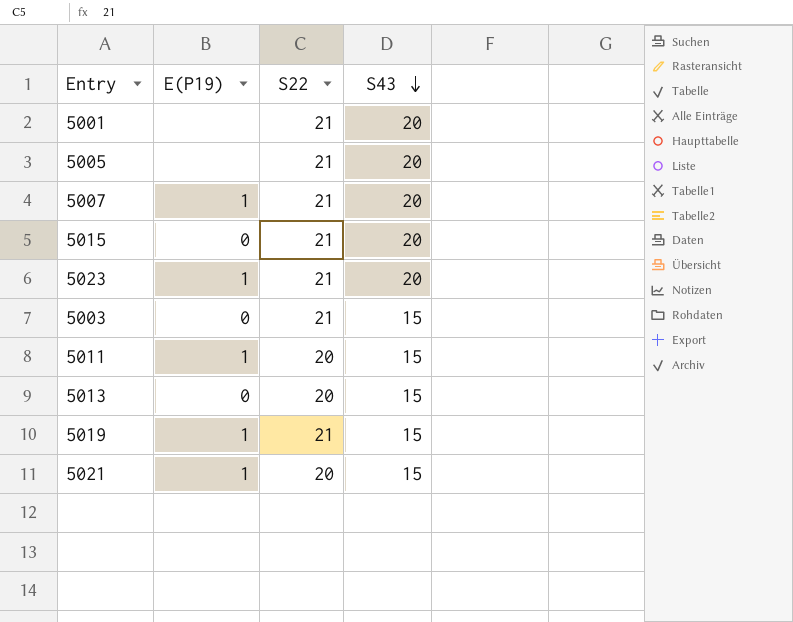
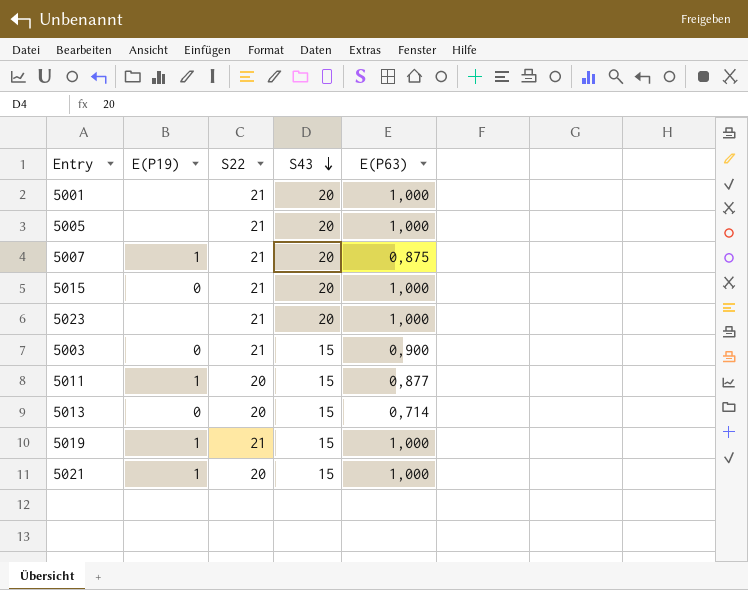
column E(P63) | position: none -> 5
5023 | E(P19): 1 -> none

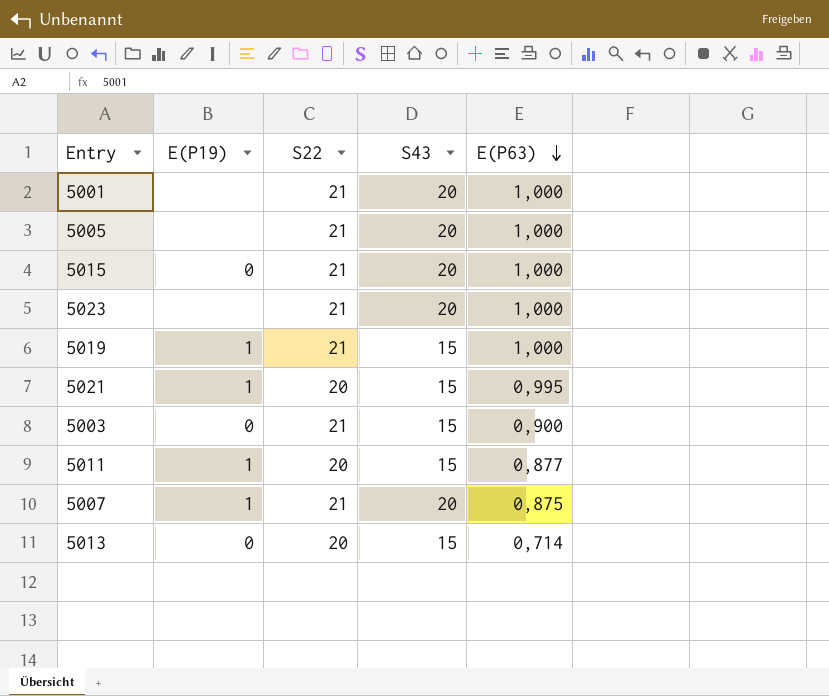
row order: S43 descending -> E(P63) descending
5021 | E(P63): 1,000 -> 0,995

